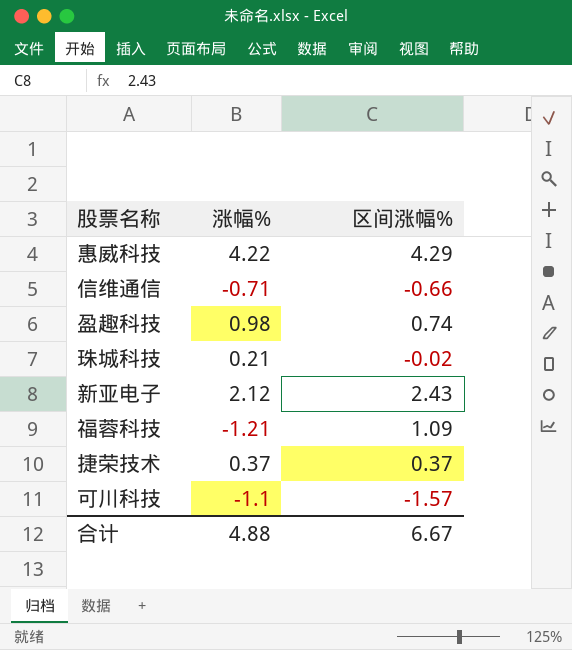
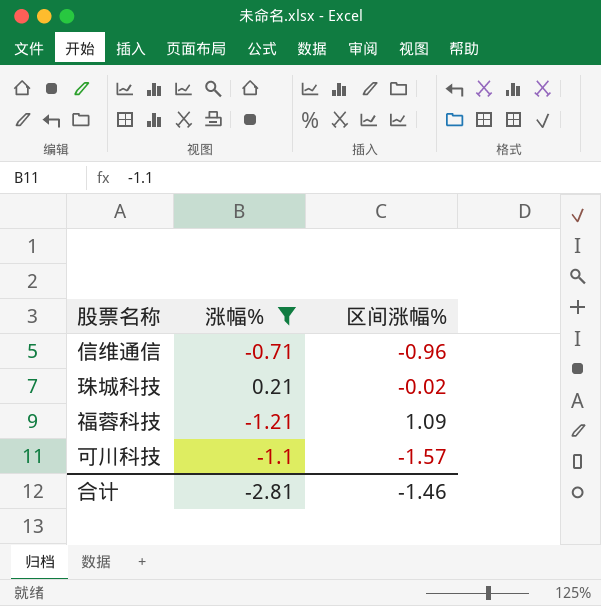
filter: none -> 涨幅% <= 0.21
信维通信 | 区间涨幅%: -0.66 -> -0.96
合计 | 涨幅%: 4.88 -> -2.81
合计 | 区间涨幅%: 6.67 -> -1.46

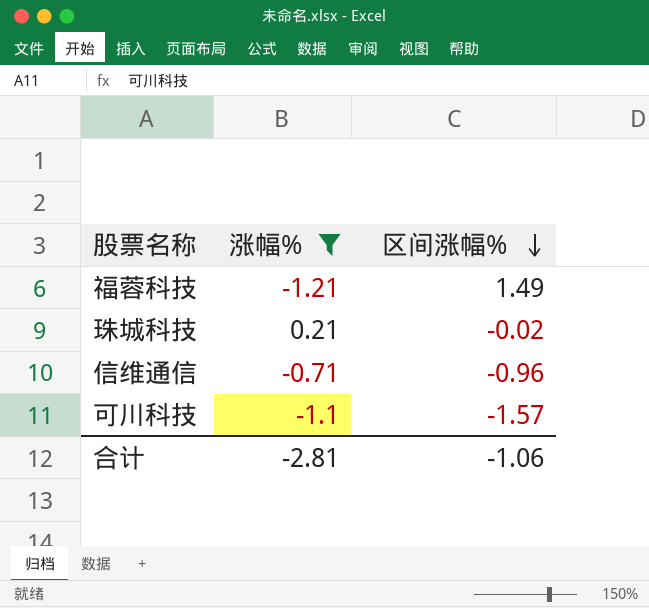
row order: none -> 区间涨幅% descending
福蓉科技 | 区间涨幅%: 1.09 -> 1.49
合计 | 区间涨幅%: -1.46 -> -1.06

